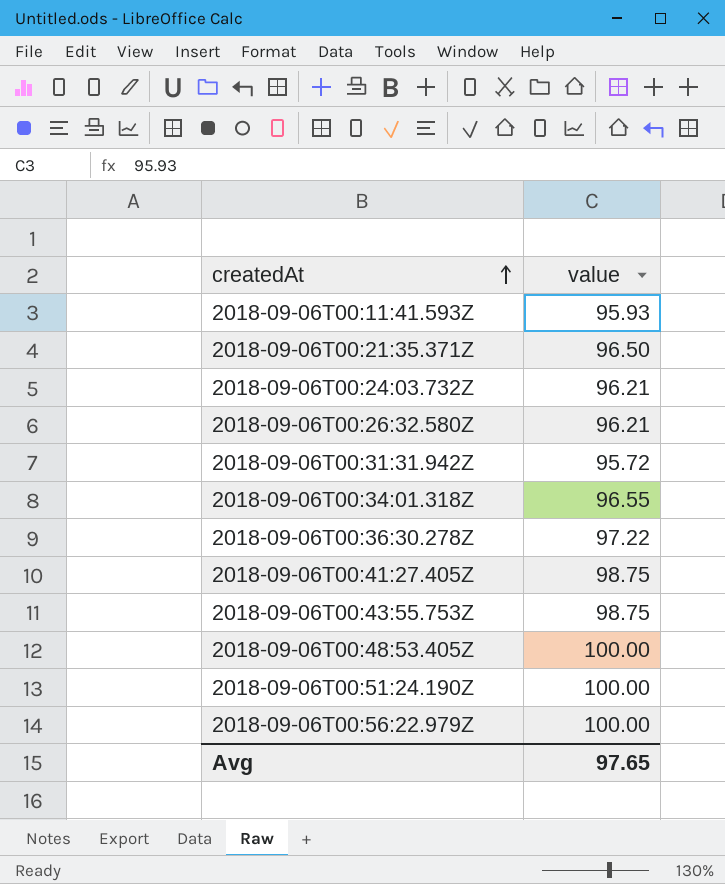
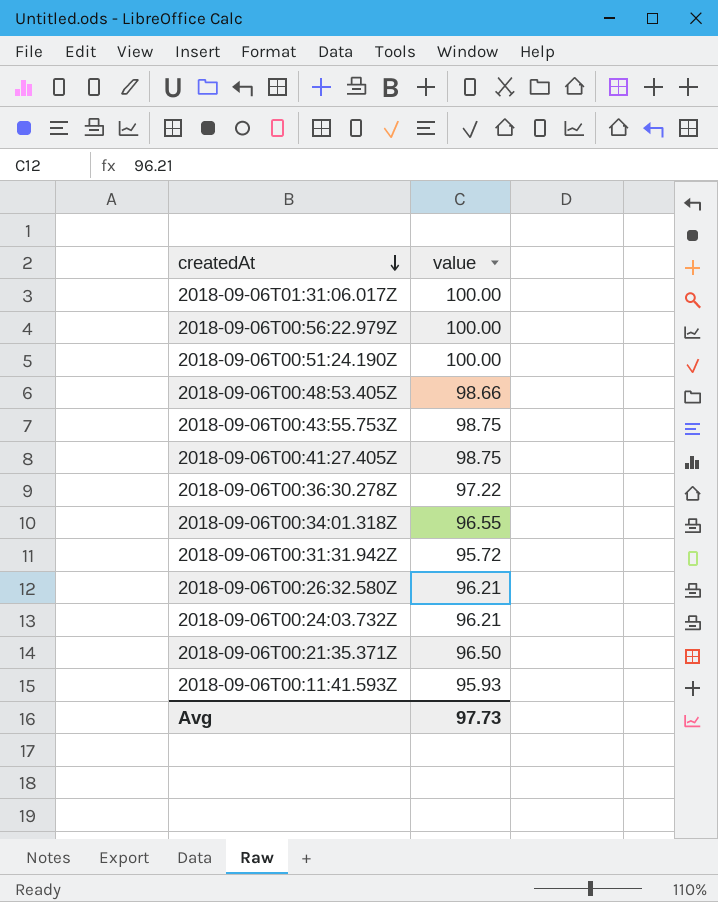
row order: createdAt ascending -> createdAt descending
row 2018-09-06T01:31:06.017Z: none -> 100.00
2018-09-06T00:48:53.405Z | value: 100.00 -> 98.66
Avg | value: 97.65 -> 97.73

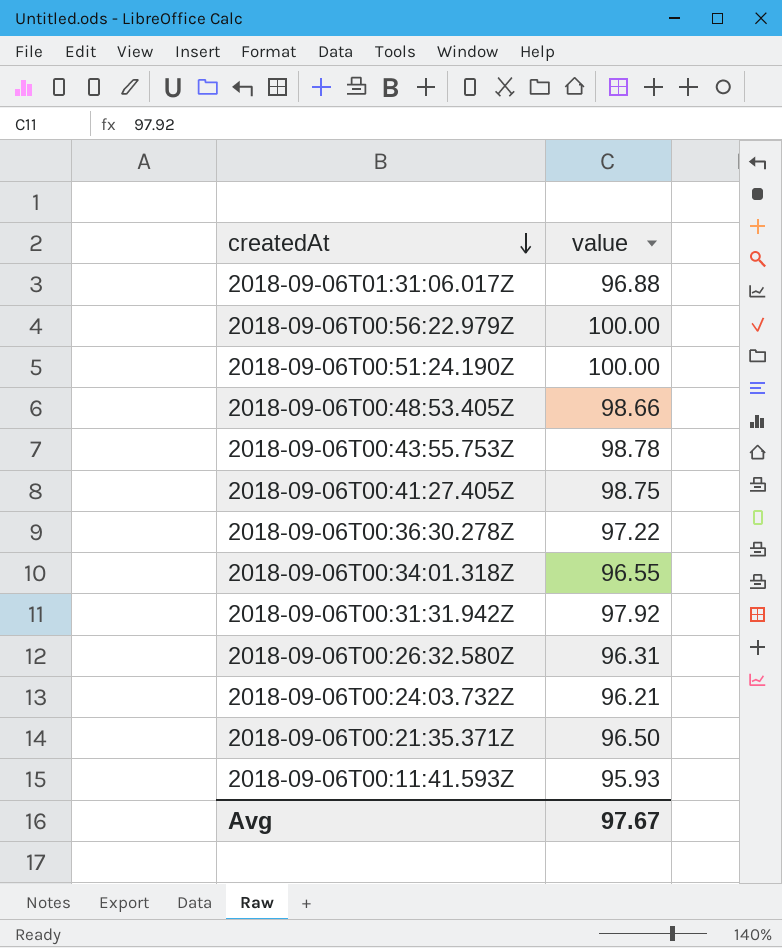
2018-09-06T01:31:06.017Z | value: 100.00 -> 96.88
2018-09-06T00:43:55.753Z | value: 98.75 -> 98.78
2018-09-06T00:31:31.942Z | value: 95.72 -> 97.92
2018-09-06T00:26:32.580Z | value: 96.21 -> 96.31
Avg | value: 97.73 -> 97.67

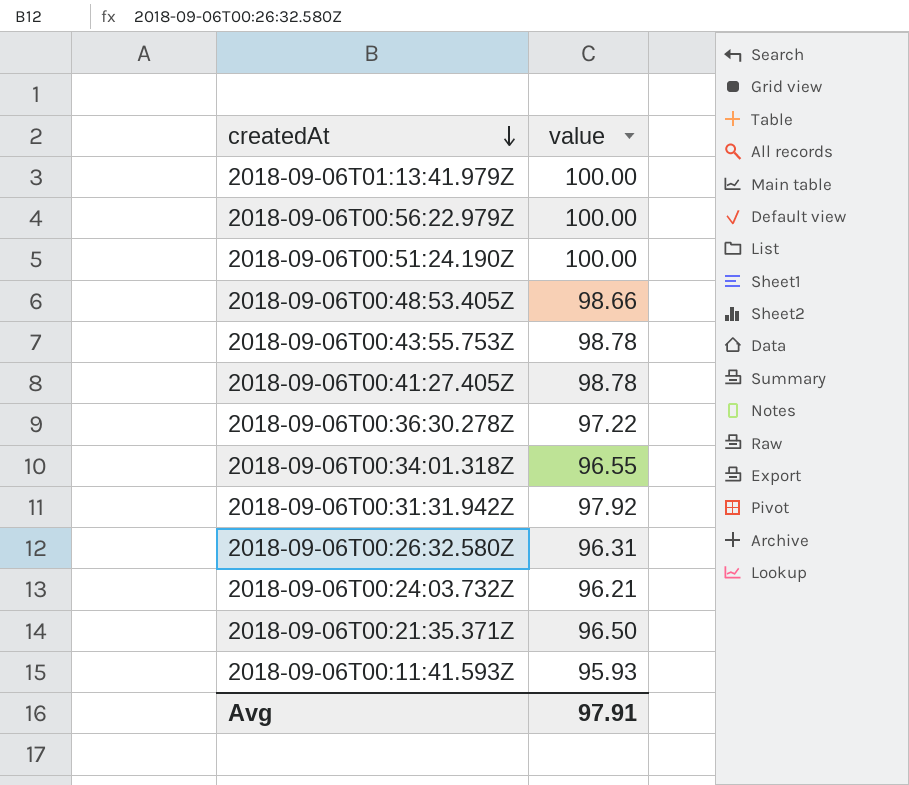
row 2018-09-06T01:31:06.017Z: 96.88 -> none
row 2018-09-06T01:13:41.979Z: none -> 100.00
2018-09-06T00:41:27.405Z | value: 98.75 -> 98.78
Avg | value: 97.67 -> 97.91

